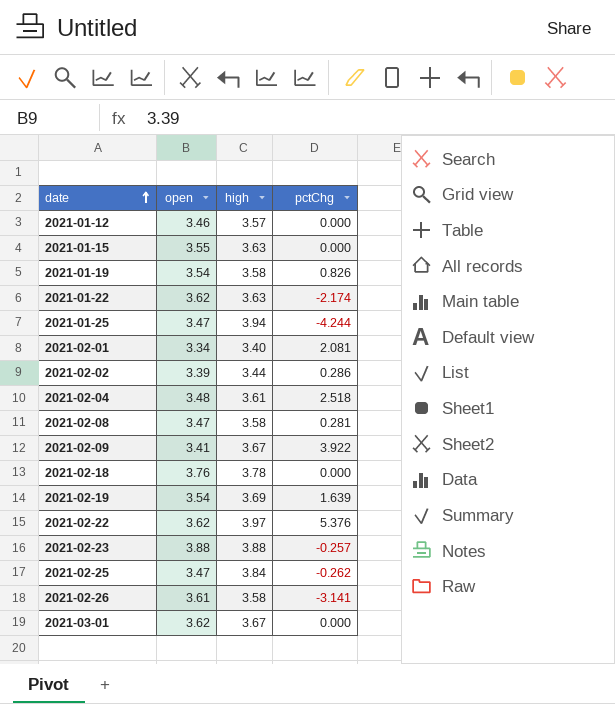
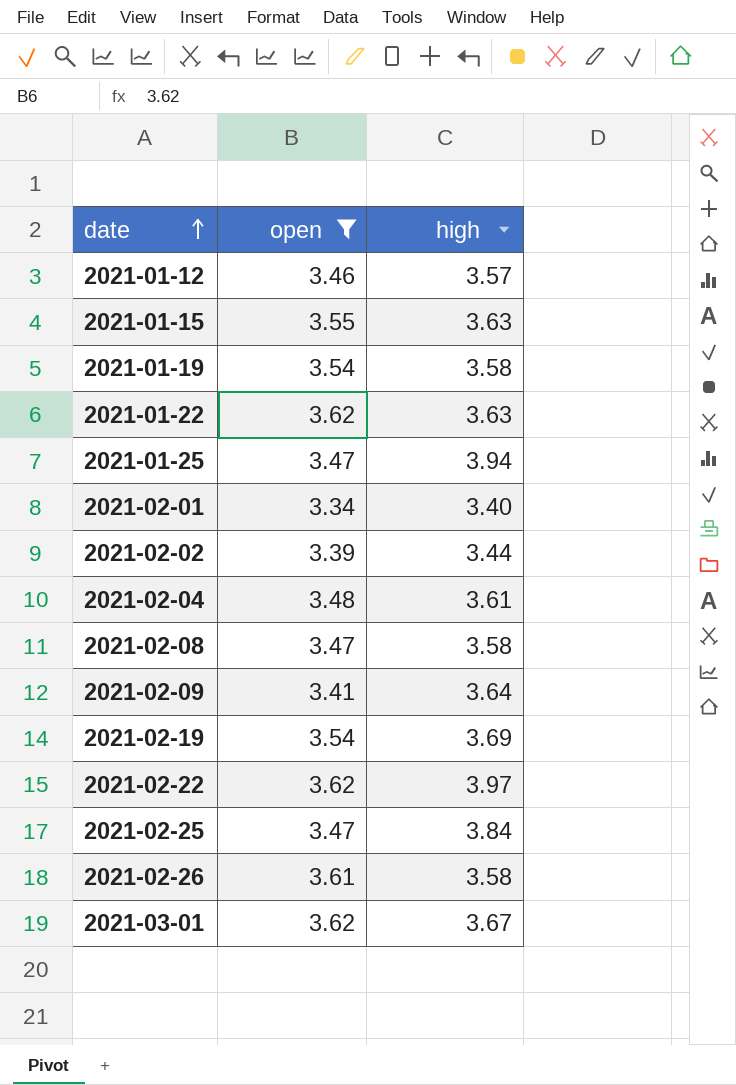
filter: none -> open <= 3.62
column pctChg | position: 4 -> none
2021-02-09 | high: 3.67 -> 3.64

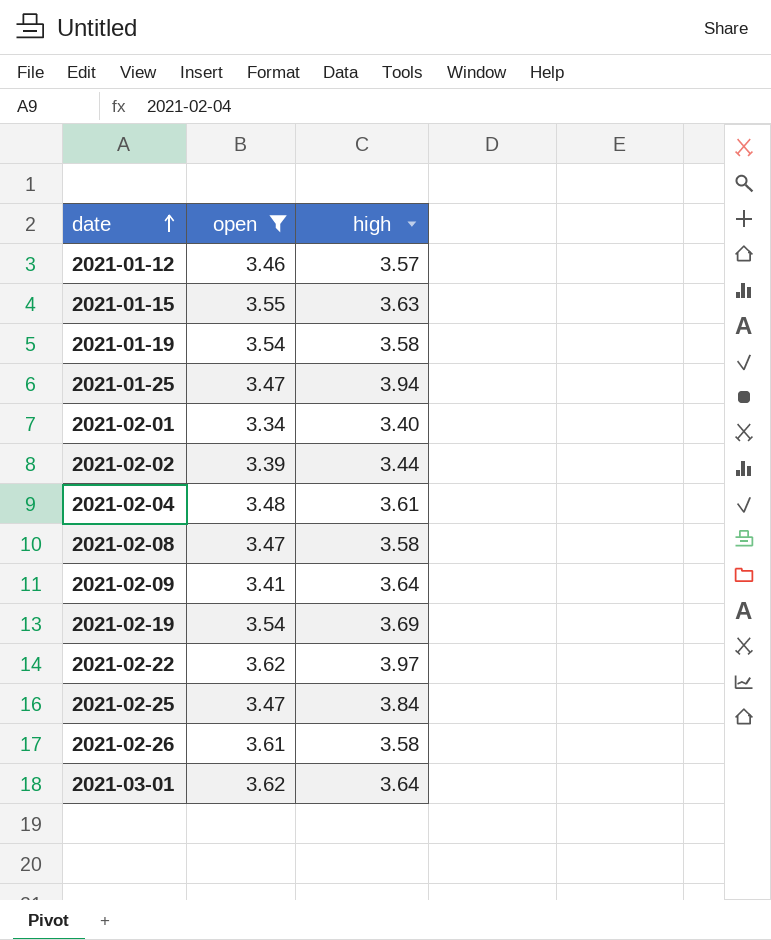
row 2021-01-22: 3.62 | 3.63 -> none
2021-03-01 | high: 3.67 -> 3.64

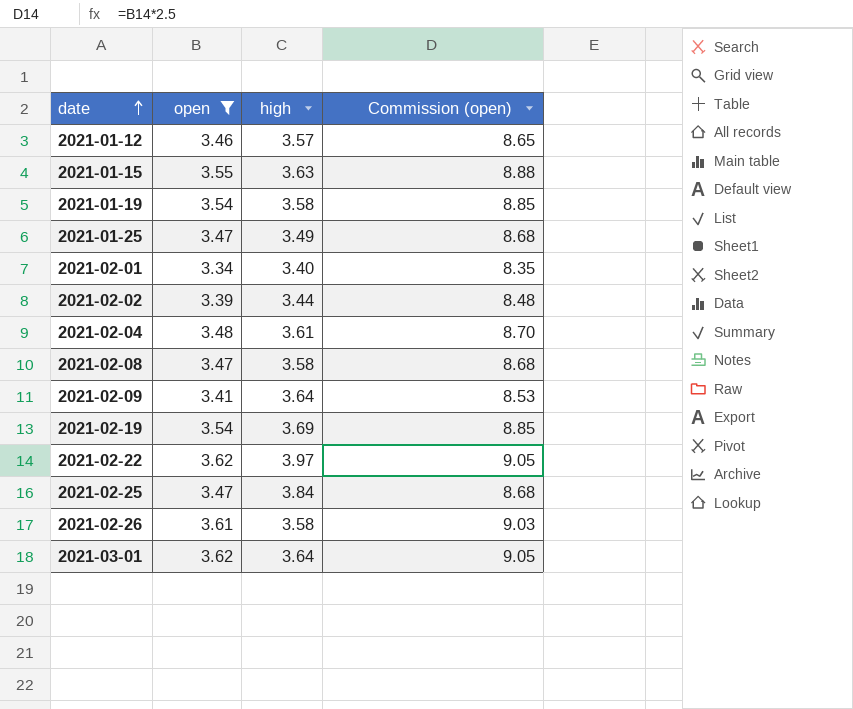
column Commission (open) | formula: none -> [open] * 2.5
2021-01-25 | high: 3.94 -> 3.49

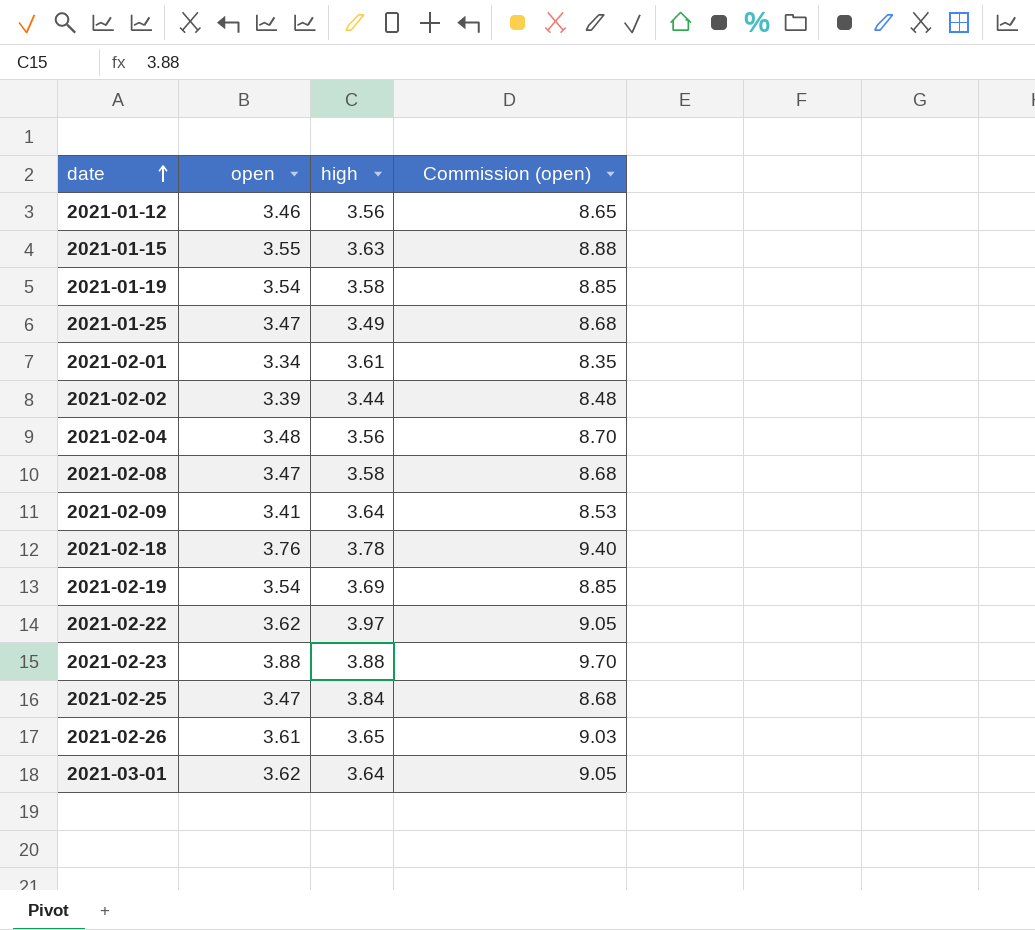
filter: open <= 3.62 -> none
2021-01-12 | high: 3.57 -> 3.56
2021-02-01 | high: 3.40 -> 3.61
2021-02-04 | high: 3.61 -> 3.56
2021-02-26 | high: 3.58 -> 3.65

